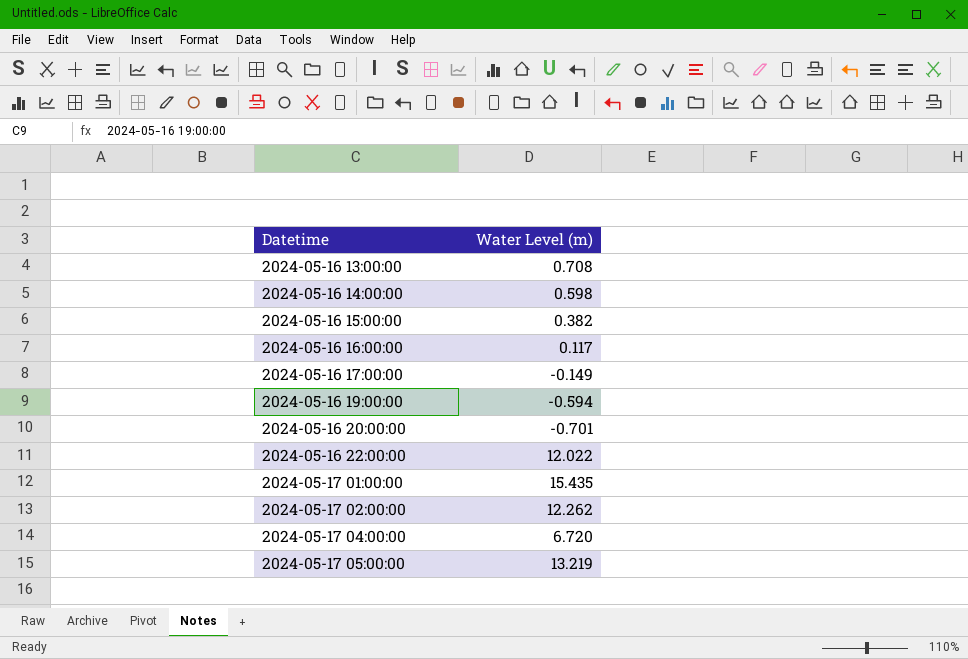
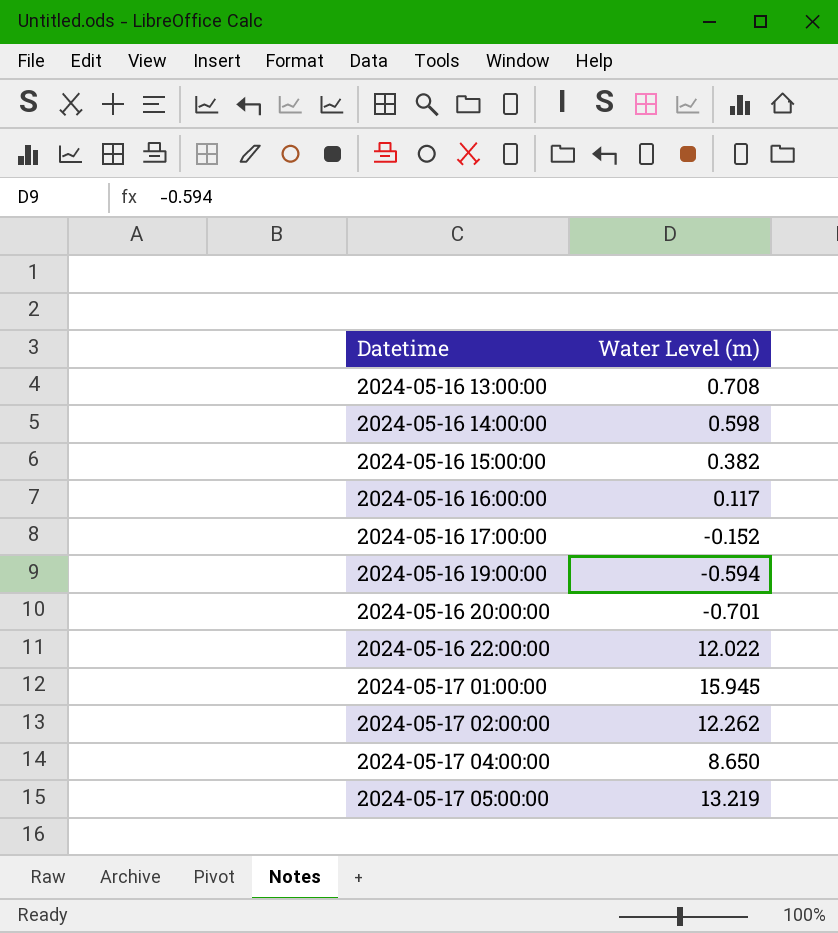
2024-05-16 17:00:00 | Water Level (m): -0.149 -> -0.152
2024-05-17 01:00:00 | Water Level (m): 15.435 -> 15.945
2024-05-17 04:00:00 | Water Level (m): 6.720 -> 8.650

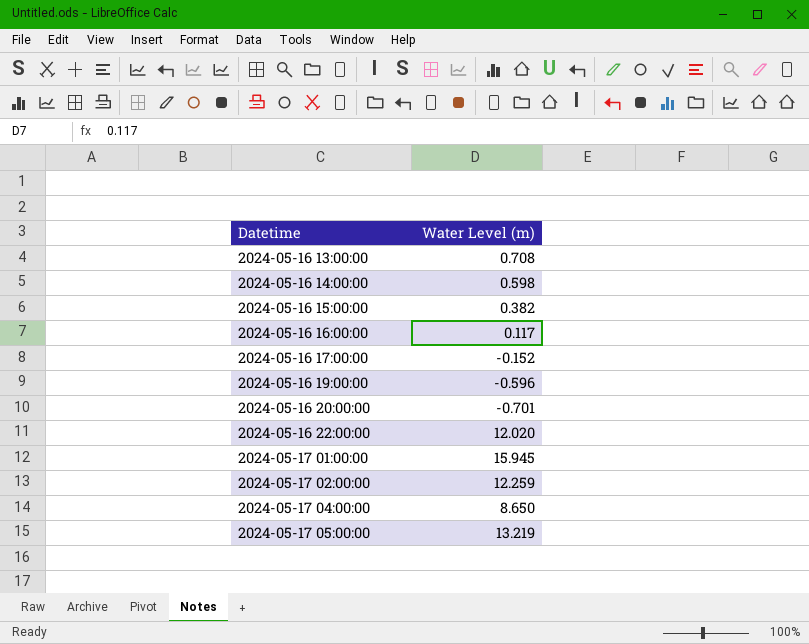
2024-05-16 19:00:00 | Water Level (m): -0.594 -> -0.596
2024-05-16 22:00:00 | Water Level (m): 12.022 -> 12.020
2024-05-17 02:00:00 | Water Level (m): 12.262 -> 12.259

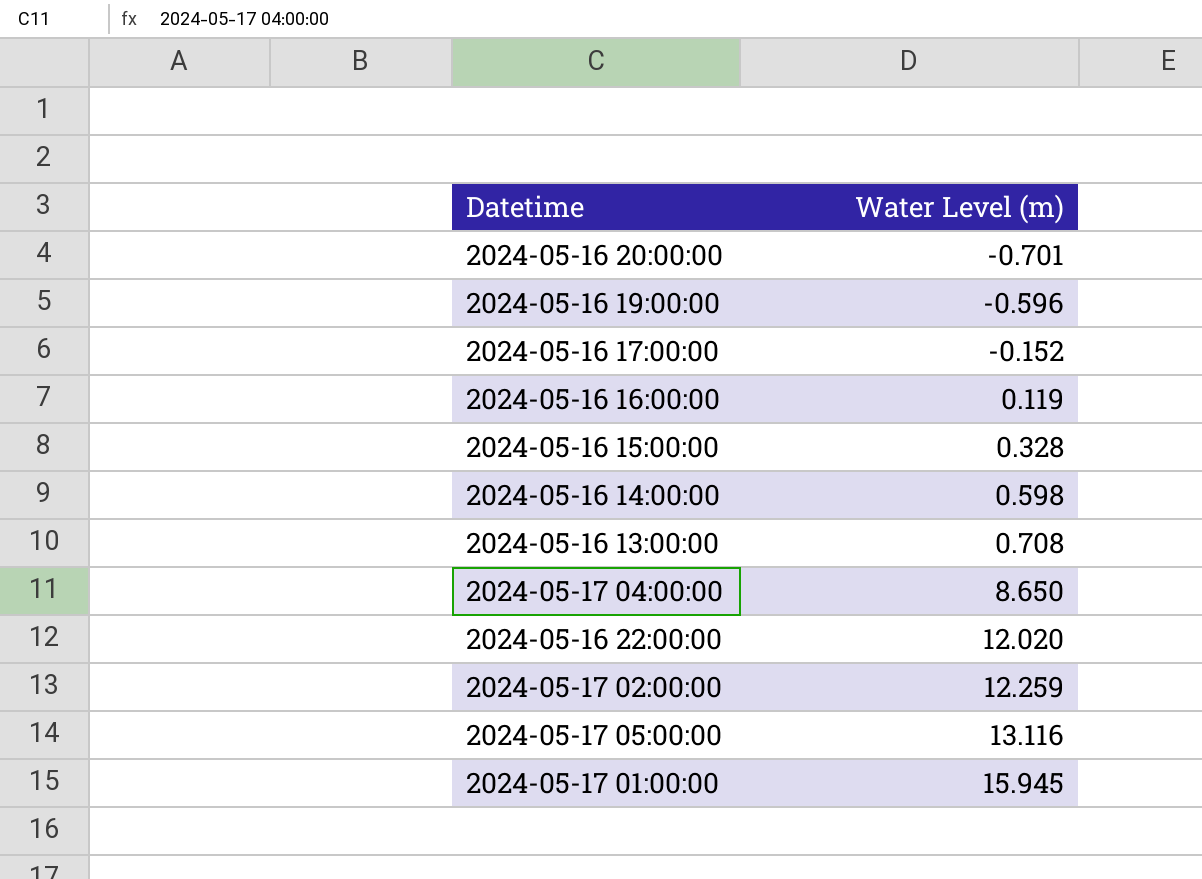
row order: Datetime ascending -> Water Level (m) ascending
2024-05-16 16:00:00 | Water Level (m): 0.117 -> 0.119
2024-05-16 15:00:00 | Water Level (m): 0.382 -> 0.328
2024-05-17 05:00:00 | Water Level (m): 13.219 -> 13.116

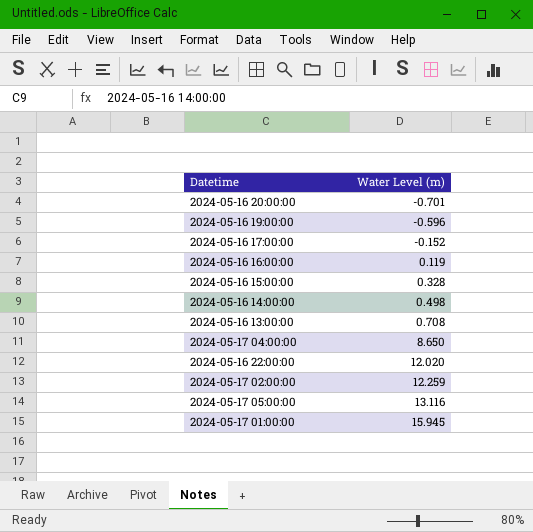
2024-05-16 14:00:00 | Water Level (m): 0.598 -> 0.498

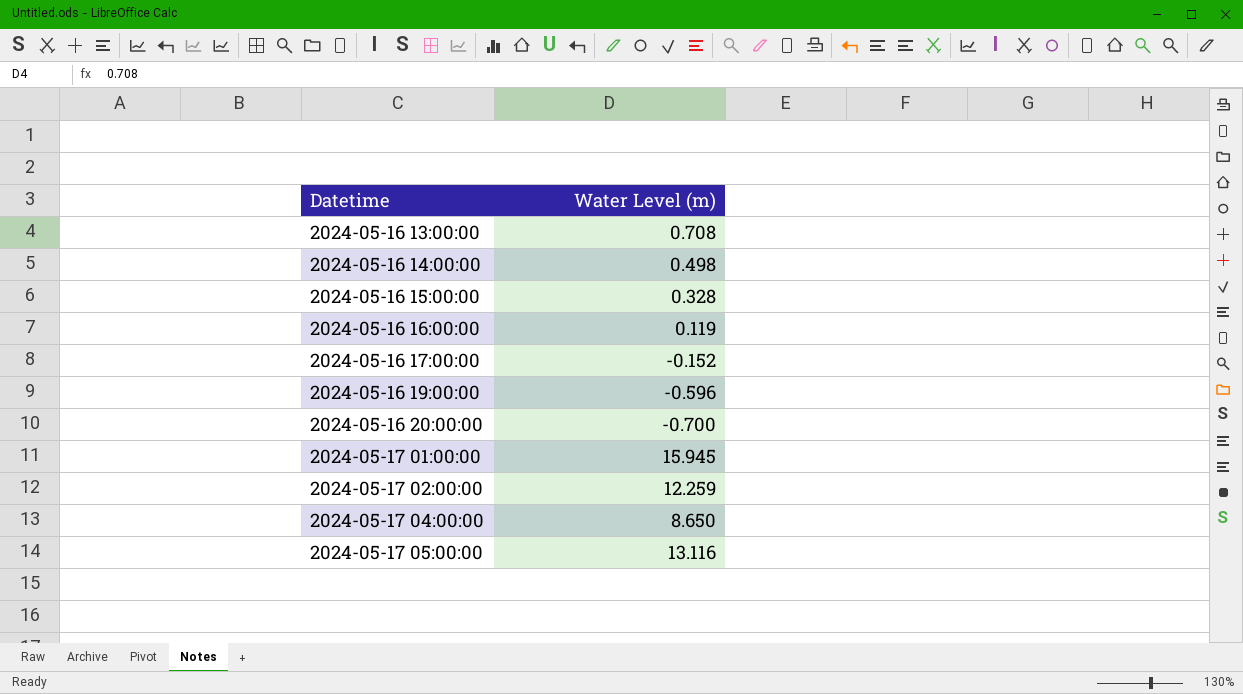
row order: Water Level (m) ascending -> Datetime ascending
row 2024-05-16 22:00:00: 12.020 -> none
2024-05-16 20:00:00 | Water Level (m): -0.701 -> -0.700

